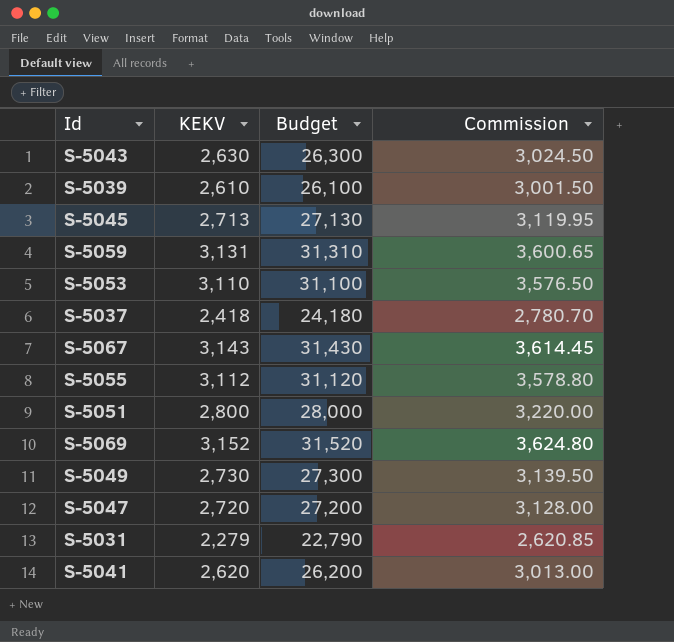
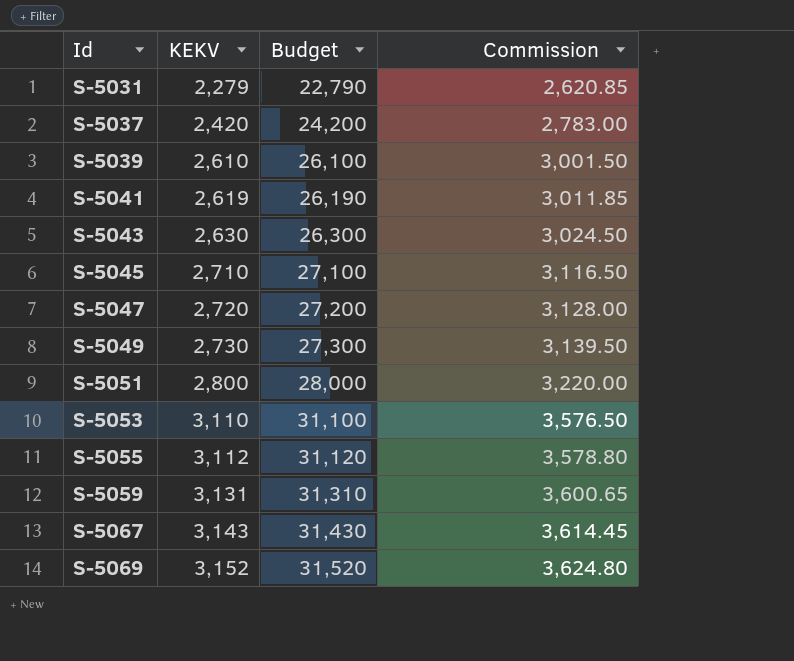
row order: none -> Id ascending
S-5037 | KEKV: 2,418 -> 2,420
S-5037 | Budget: 24,180 -> 24,200
S-5037 | Commission: 2,780.70 -> 2,783.00
S-5041 | KEKV: 2,620 -> 2,619
S-5041 | Budget: 26,200 -> 26,190
S-5041 | Commission: 3,013.00 -> 3,011.85
S-5045 | KEKV: 2,713 -> 2,710
S-5045 | Budget: 27,130 -> 27,100
S-5045 | Commission: 3,119.95 -> 3,116.50

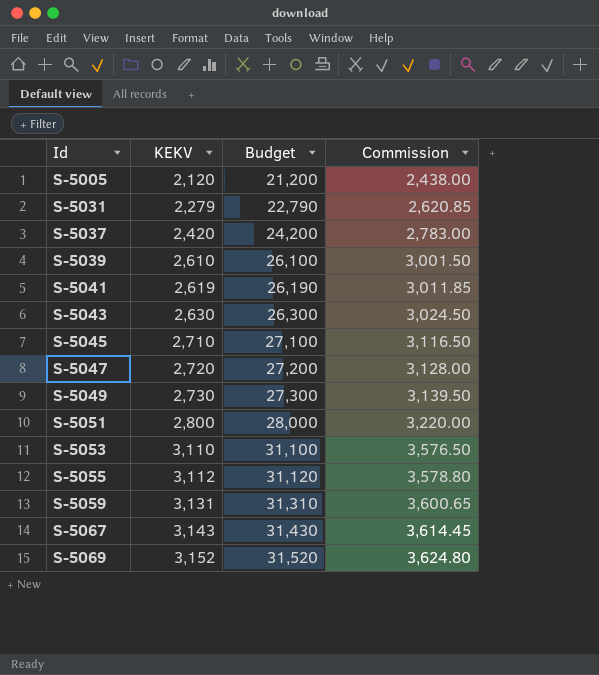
row S-5005: none -> 2,120 | 21,200 | 2,438.00

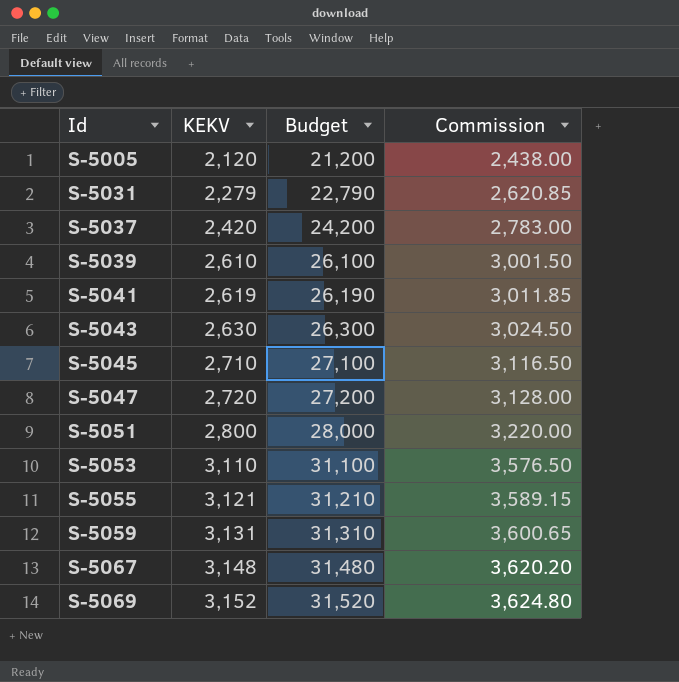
row S-5049: 2,730 | 27,300 | 3,139.50 -> none
S-5055 | KEKV: 3,112 -> 3,121
S-5055 | Budget: 31,120 -> 31,210
S-5055 | Commission: 3,578.80 -> 3,589.15
S-5067 | KEKV: 3,143 -> 3,148
S-5067 | Budget: 31,430 -> 31,480
S-5067 | Commission: 3,614.45 -> 3,620.20

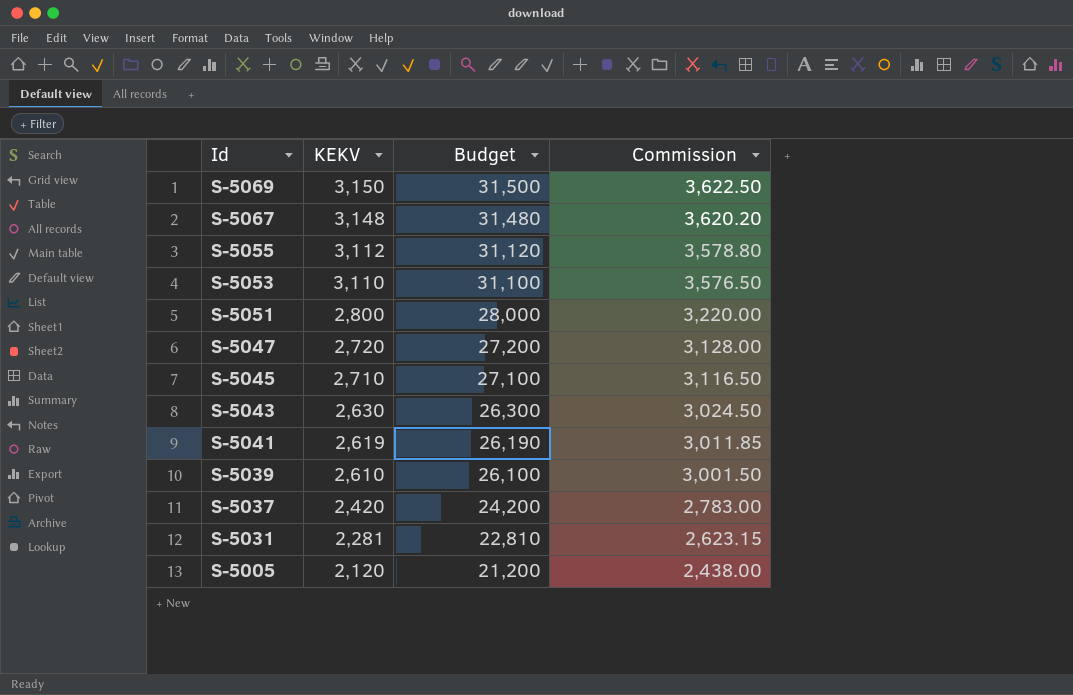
row order: Id ascending -> Id descending
row S-5059: 3,131 | 31,310 | 3,600.65 -> none
S-5069 | KEKV: 3,152 -> 3,150
S-5069 | Budget: 31,520 -> 31,500
S-5069 | Commission: 3,624.80 -> 3,622.50
S-5055 | KEKV: 3,121 -> 3,112
S-5055 | Budget: 31,210 -> 31,120
S-5055 | Commission: 3,589.15 -> 3,578.80
S-5031 | KEKV: 2,279 -> 2,281
S-5031 | Budget: 22,790 -> 22,810
S-5031 | Commission: 2,620.85 -> 2,623.15

